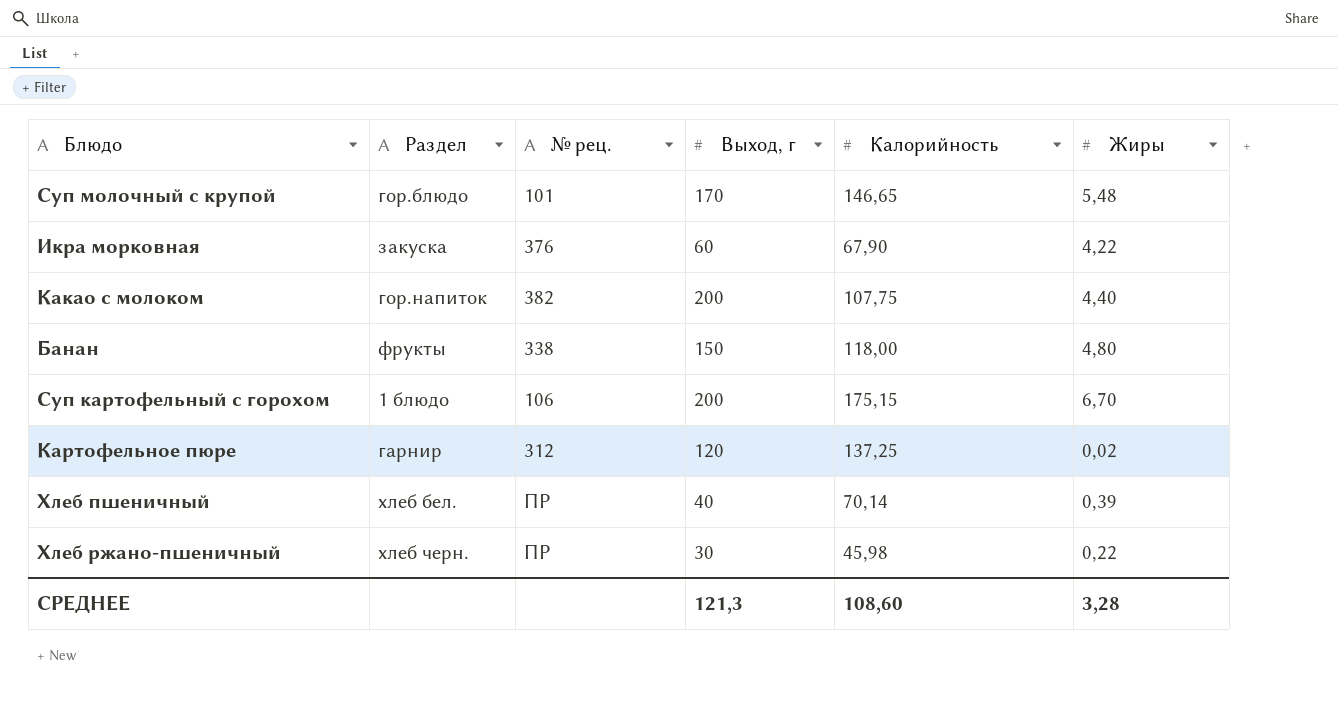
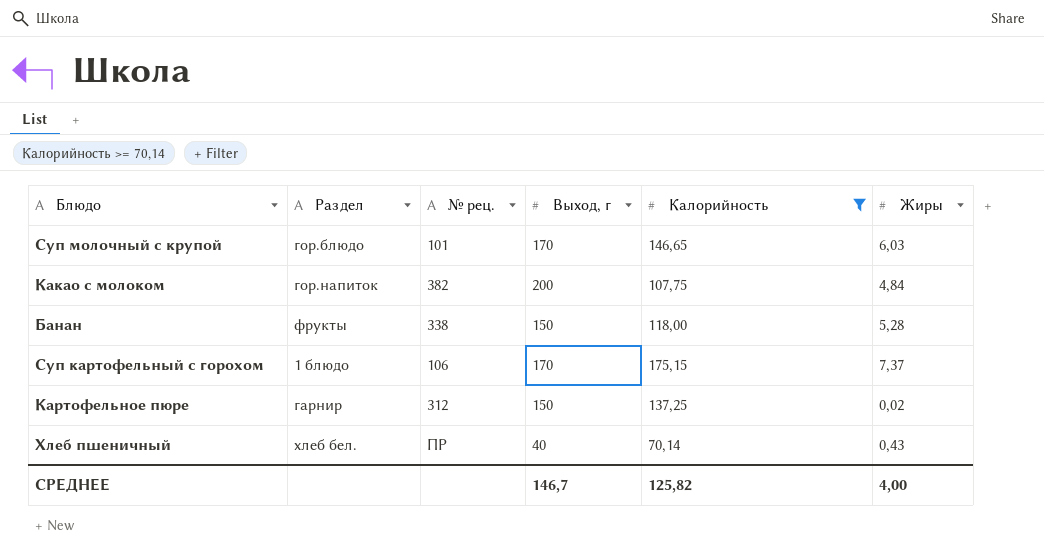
filter: none -> Калорийность >= 70,14
Суп молочный с крупой | Жиры: 5,48 -> 6,03
Какао с молоком | Жиры: 4,40 -> 4,84
Банан | Жиры: 4,80 -> 5,28
Суп картофельный с горохом | Выход, г: 200 -> 170
Суп картофельный с горохом | Жиры: 6,70 -> 7,37
Картофельное пюре | Выход, г: 120 -> 150
Хлеб пшеничный | Жиры: 0,39 -> 0,43
СРЕДНЕЕ | Выход, г: 121,3 -> 146,7
СРЕДНЕЕ | Калорийность: 108,60 -> 125,82
СРЕДНЕЕ | Жиры: 3,28 -> 4,00

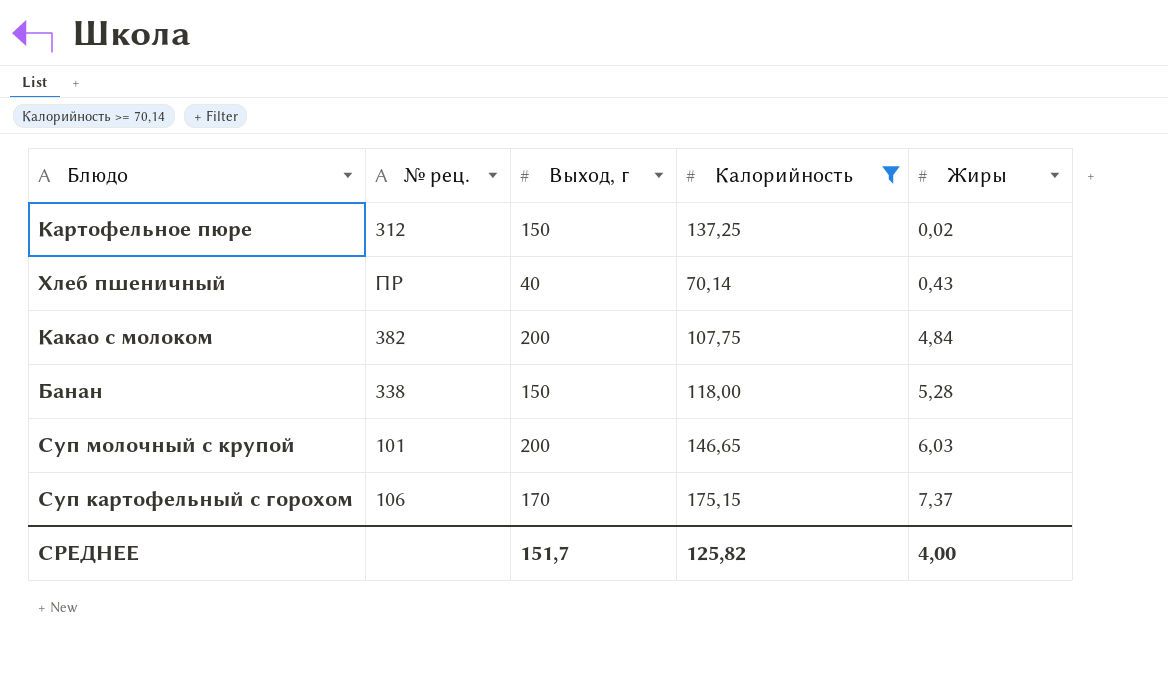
row order: none -> Жиры ascending
column Раздел | position: 2 -> none
Суп молочный с крупой | Выход, г: 170 -> 200
СРЕДНЕЕ | Выход, г: 146,7 -> 151,7

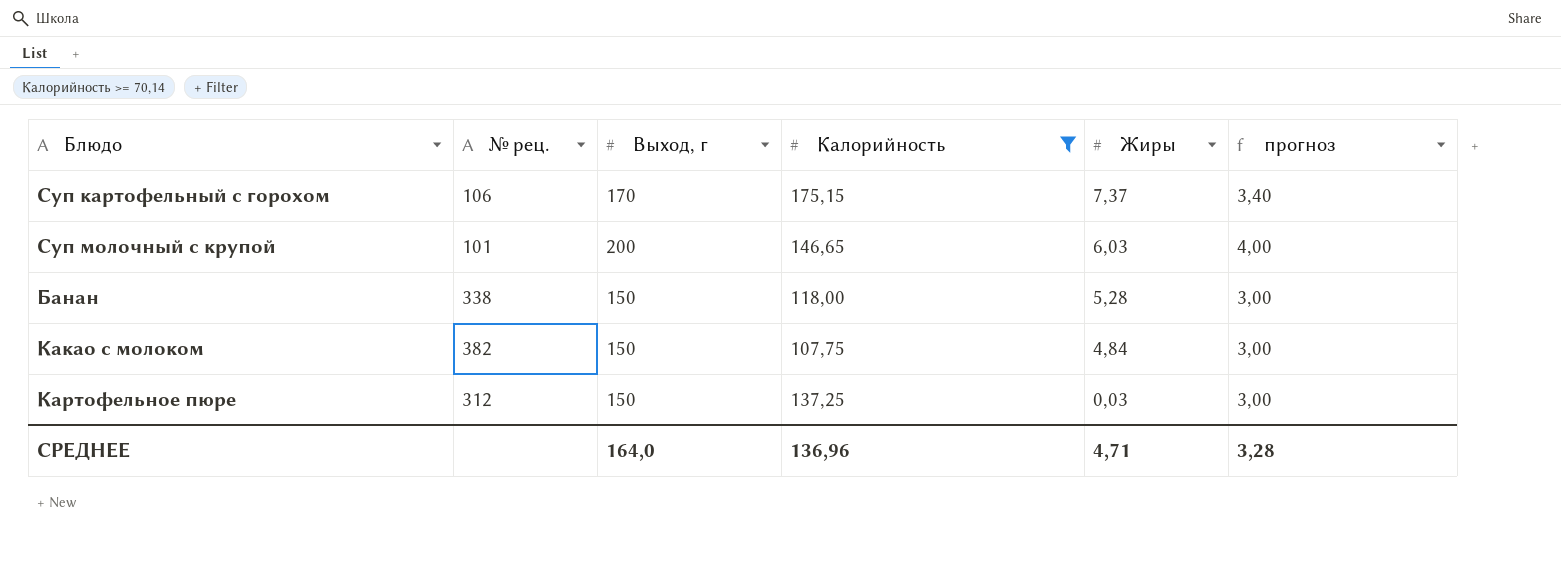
row order: Жиры ascending -> Жиры descending
column прогноз | formula: none -> [Выход, г] * 0,02
row Хлеб пшеничный: ПР | 40 | 70,14 | 0,43 -> none
Какао с молоком | Выход, г: 200 -> 150
Картофельное пюре | Жиры: 0,02 -> 0,03
СРЕДНЕЕ | Выход, г: 151,7 -> 164,0
СРЕДНЕЕ | Калорийность: 125,82 -> 136,96
СРЕДНЕЕ | Жиры: 4,00 -> 4,71

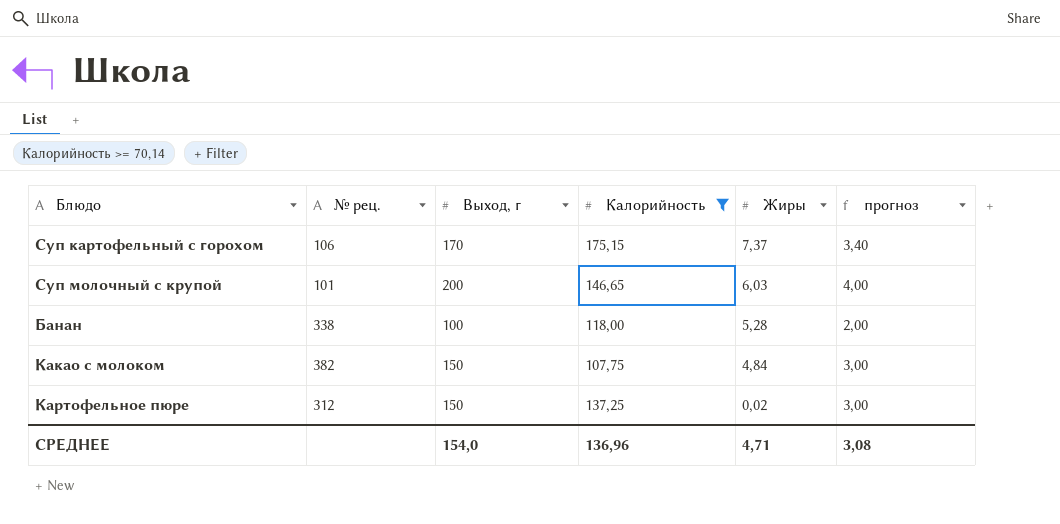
Банан | Выход, г: 150 -> 100
Банан | прогноз: 3,00 -> 2,00
Картофельное пюре | Жиры: 0,03 -> 0,02
СРЕДНЕЕ | Выход, г: 164,0 -> 154,0
СРЕДНЕЕ | прогноз: 3,28 -> 3,08

